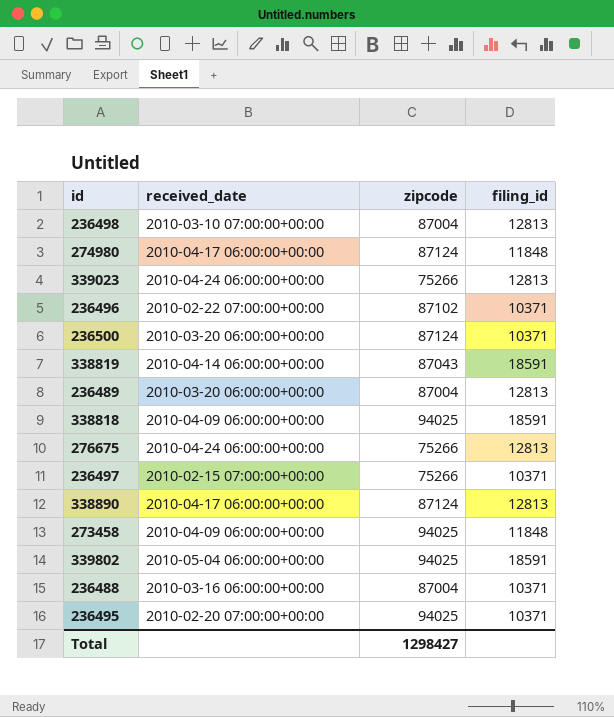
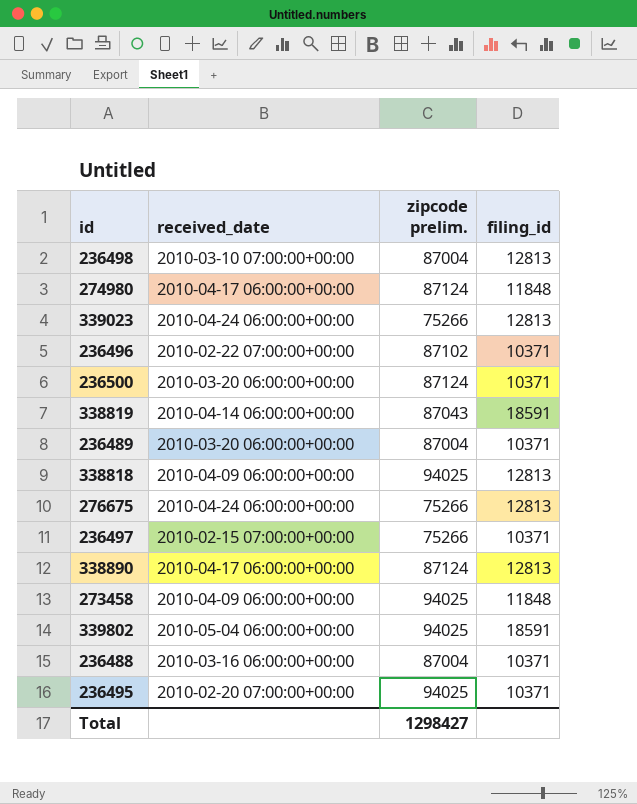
column name: zipcode -> zipcode prelim.
236489 | filing_id: 12813 -> 10371
338818 | filing_id: 18591 -> 12813

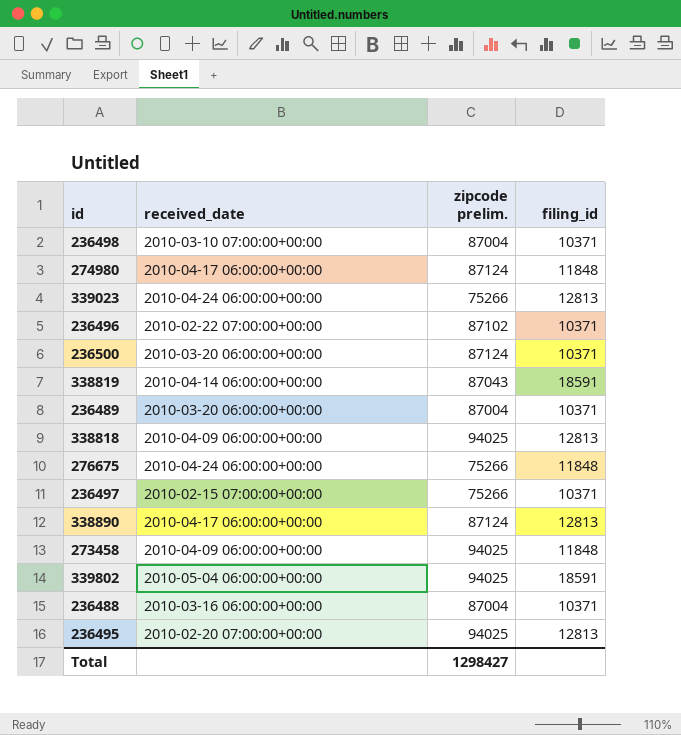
236498 | filing_id: 12813 -> 10371
276675 | filing_id: 12813 -> 11848
236495 | filing_id: 10371 -> 12813

